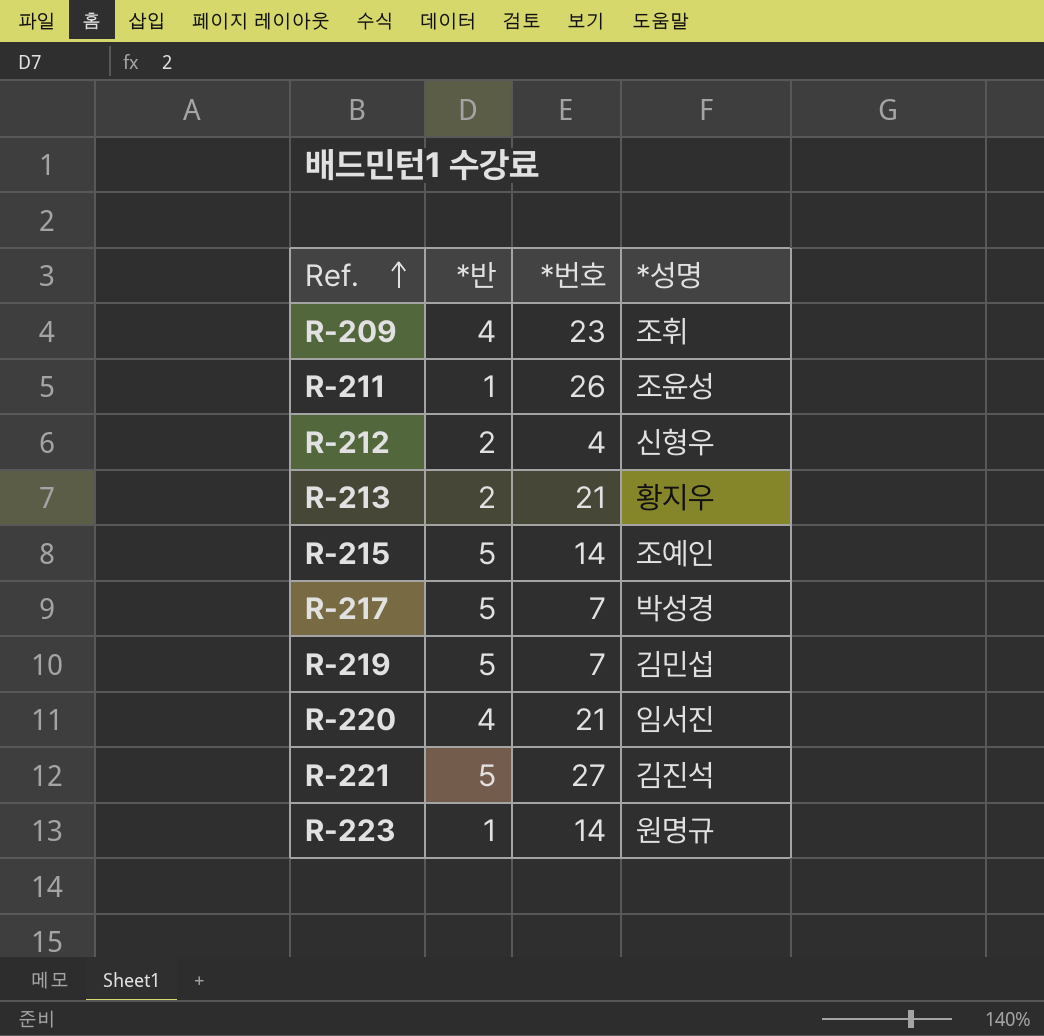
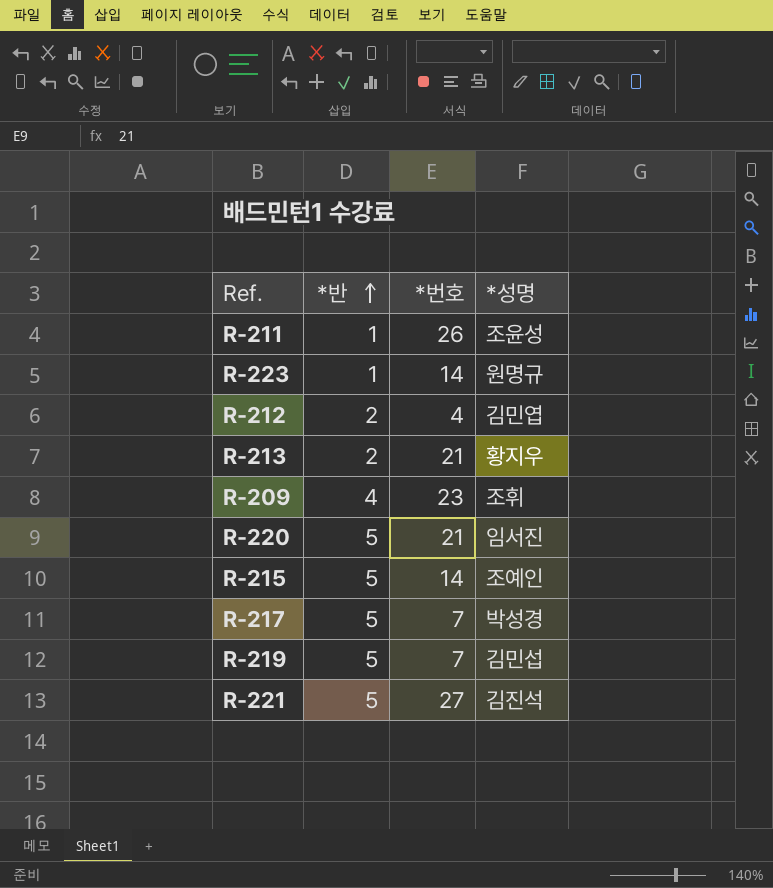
row order: Ref. ascending -> *반 ascending
R-212 | *성명: 신형우 -> 김민엽
R-220 | *반: 4 -> 5

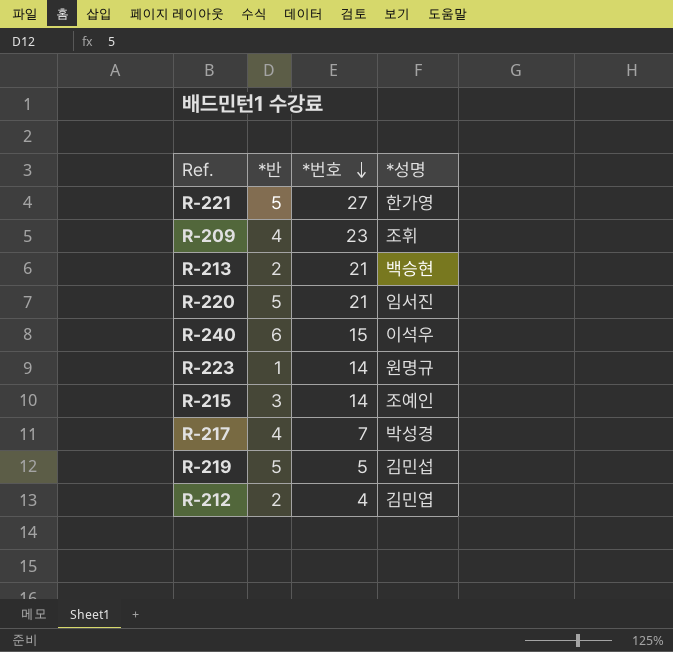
row order: *반 ascending -> *번호 descending
row R-211: 1 | 26 | 조윤성 -> none
R-221 | *성명: 김진석 -> 한가영
R-213 | *성명: 황지우 -> 백승현
row R-240: none -> 6 | 15 | 이석우
R-215 | *반: 5 -> 3
R-217 | *반: 5 -> 4
R-219 | *번호: 7 -> 5

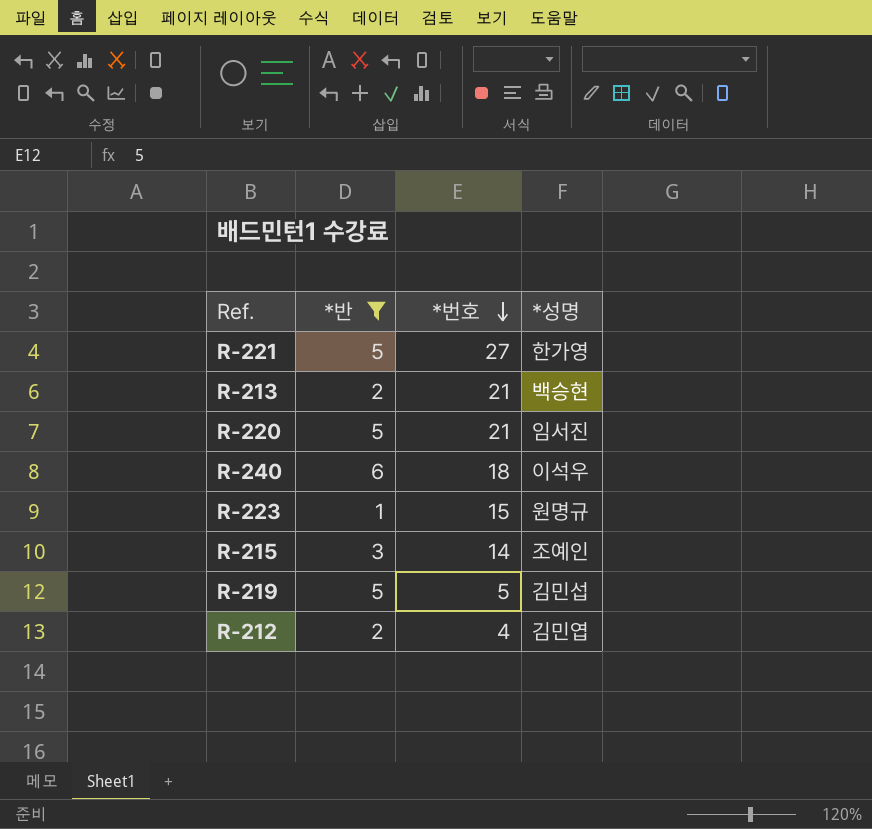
filter: none -> *반 != 4
R-240 | *번호: 15 -> 18
R-223 | *번호: 14 -> 15

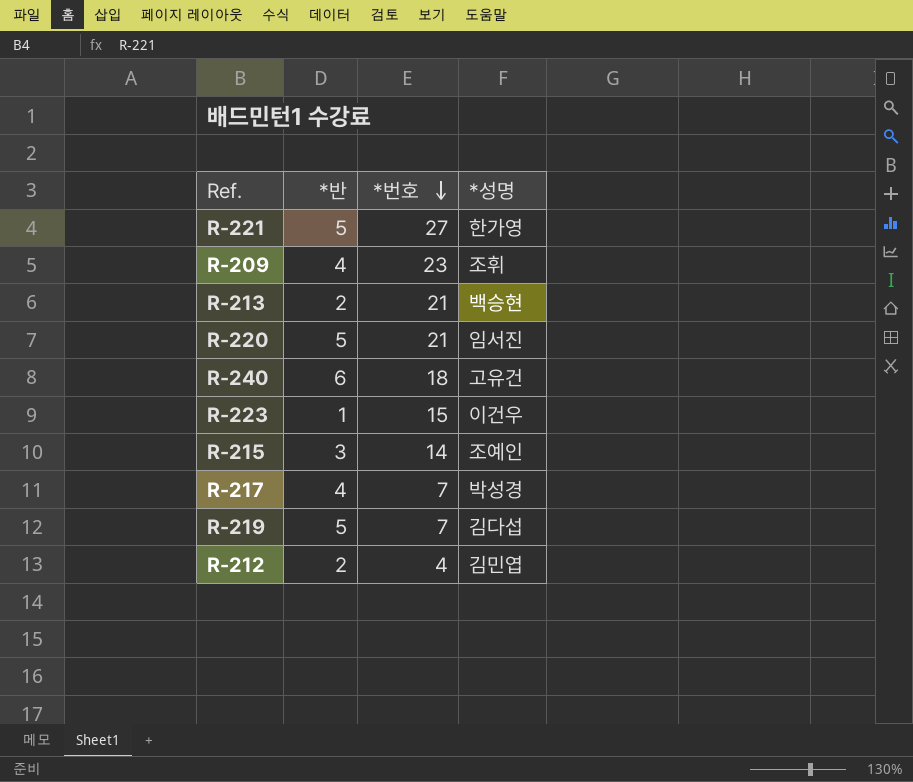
filter: *반 != 4 -> none
R-240 | *성명: 이석우 -> 고유건
R-223 | *성명: 원명규 -> 이건우
R-219 | *번호: 5 -> 7
R-219 | *성명: 김민섭 -> 김다섭

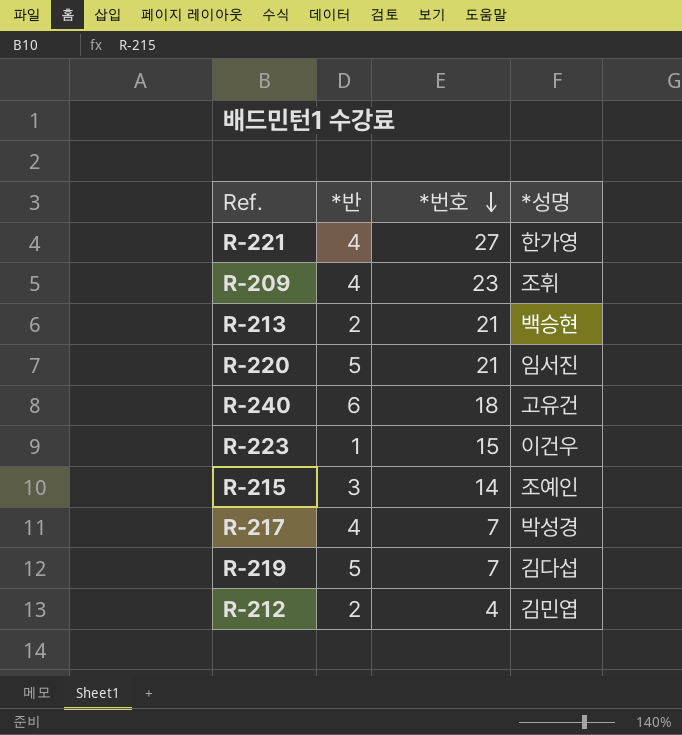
R-221 | *반: 5 -> 4

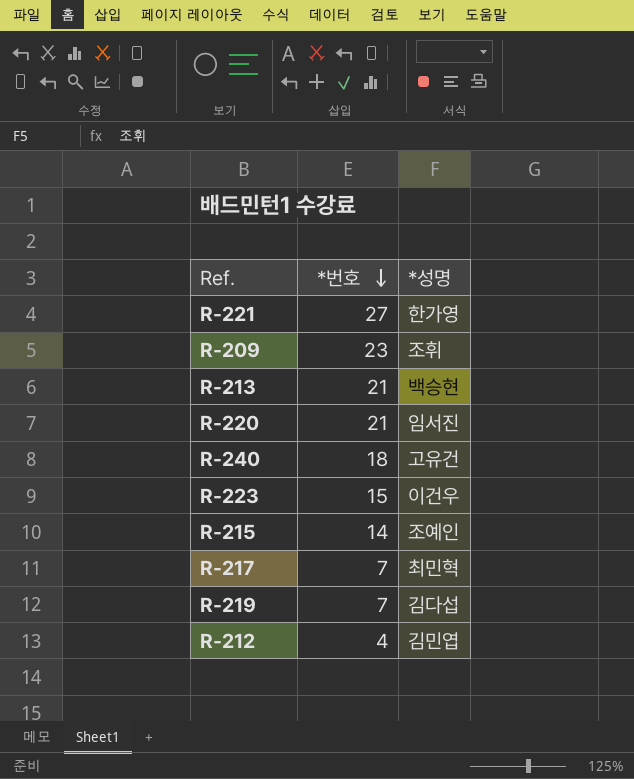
column *반 | position: 2 -> none
R-217 | *성명: 박성경 -> 최민혁

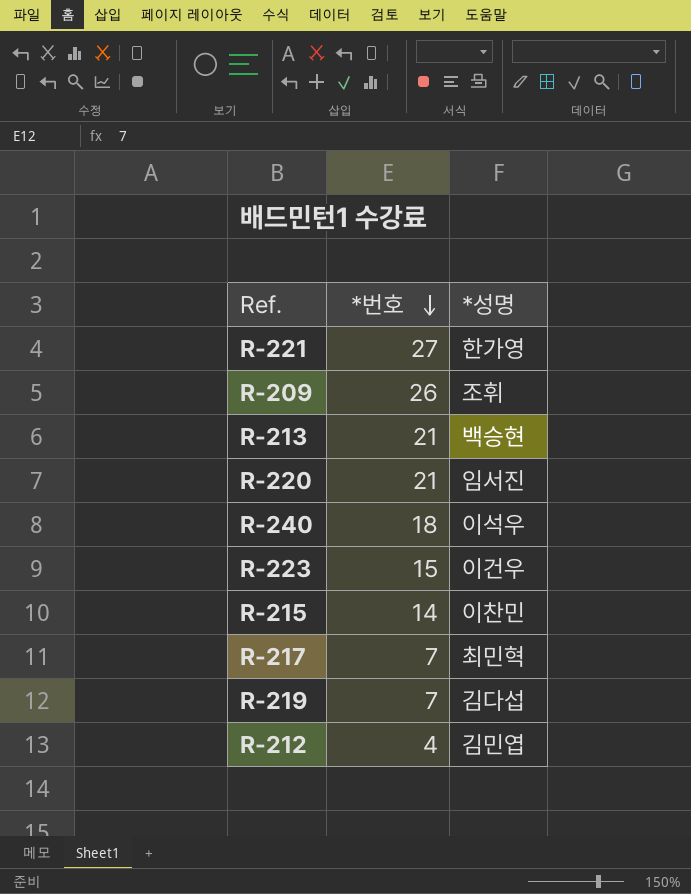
R-209 | *번호: 23 -> 26
R-240 | *성명: 고유건 -> 이석우
R-215 | *성명: 조예인 -> 이찬민

